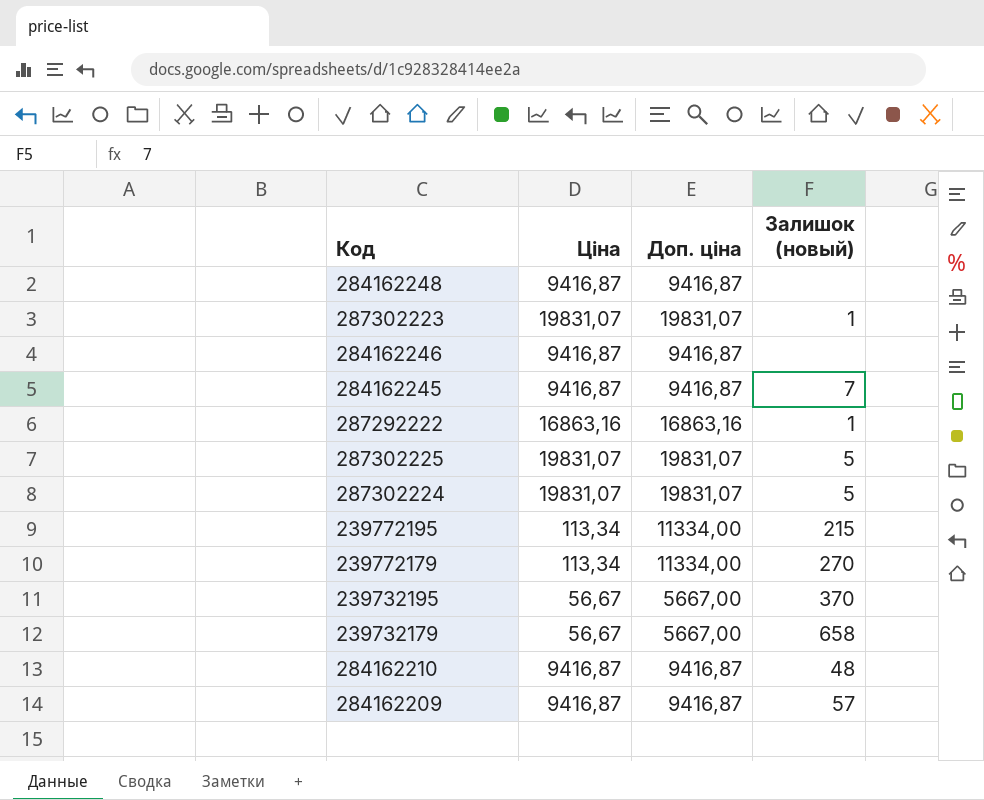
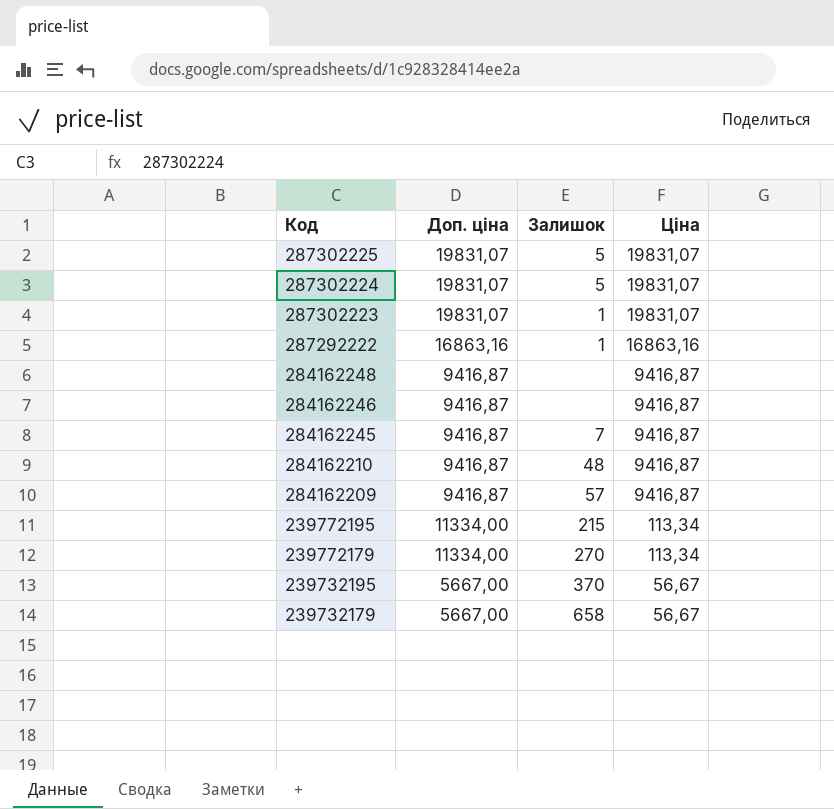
row order: none -> Код descending
column name: Залишок (новый) -> Залишок
column Ціна | position: 2 -> 4

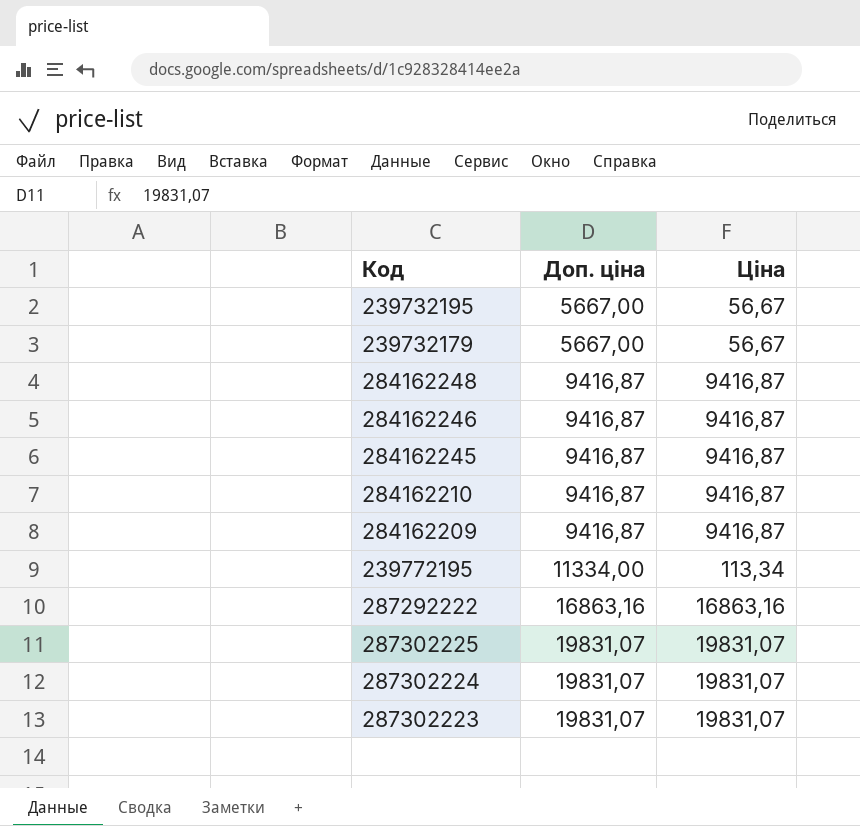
row order: Код descending -> Доп. ціна ascending
column Залишок | position: 3 -> none
row 239772179: 11334,00 | 270 | 113,34 -> none

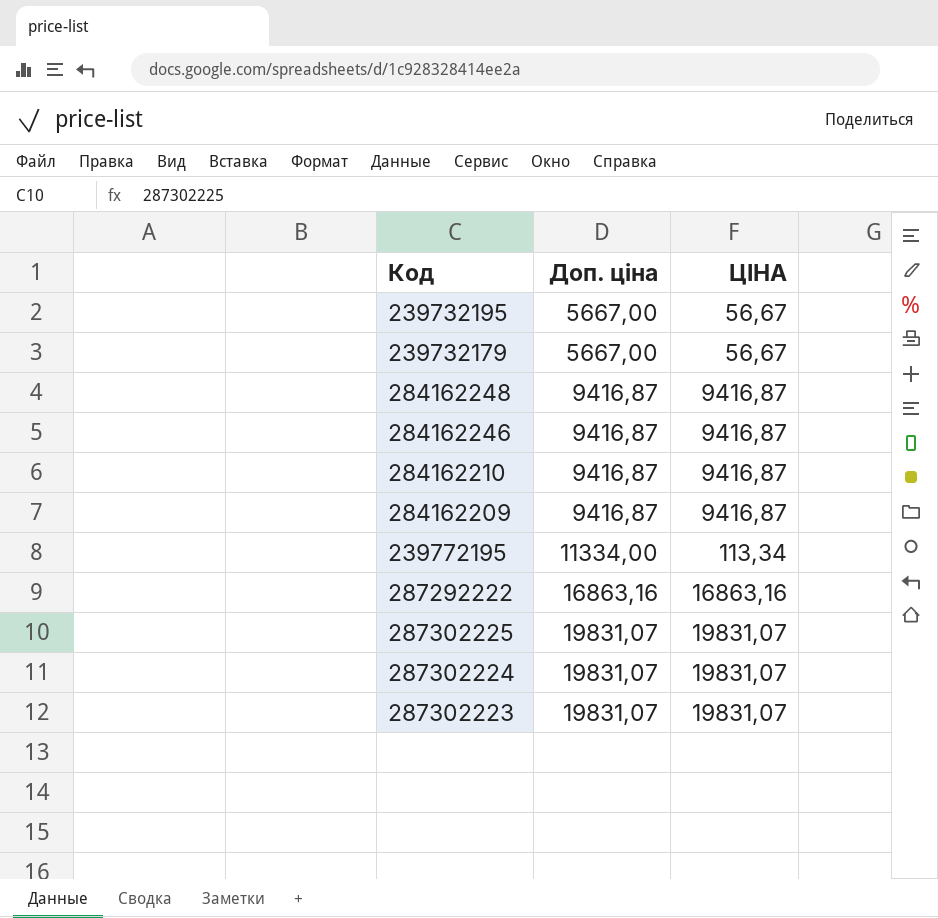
column name: Ціна -> ЦІНА
row 284162245: 9416,87 | 9416,87 -> none

